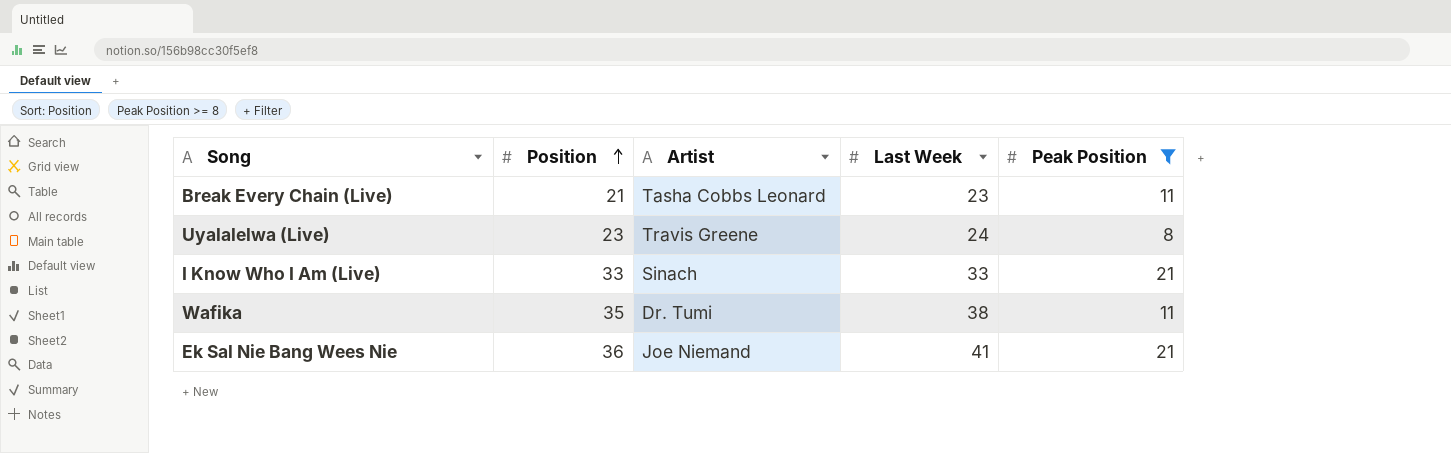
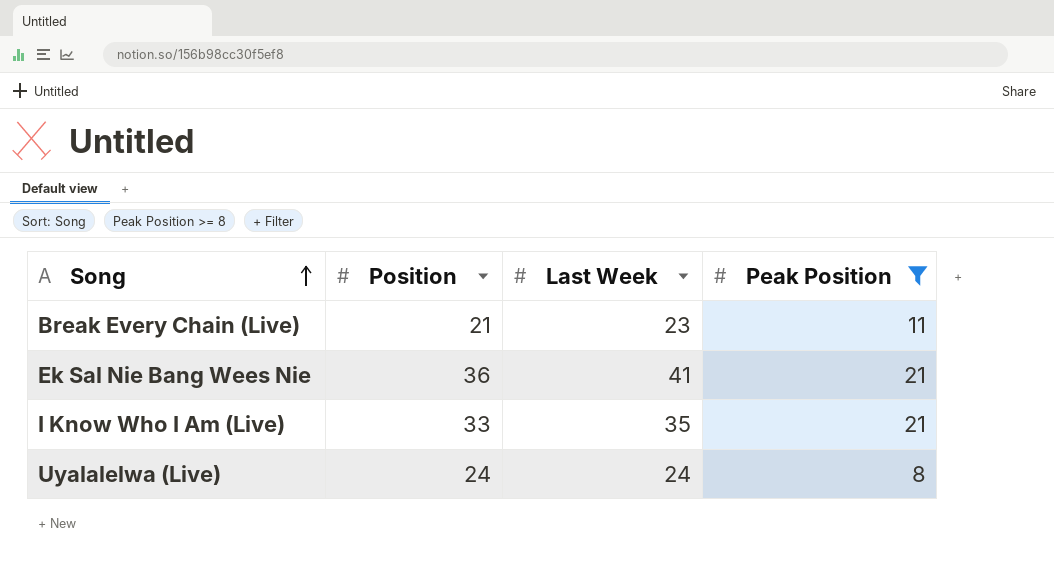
row order: Position ascending -> Song ascending
column Artist | position: 3 -> none
row Wafika: 35 | Dr. Tumi | 38 | 11 -> none
I Know Who I Am (Live) | Last Week: 33 -> 35
Uyalalelwa (Live) | Position: 23 -> 24

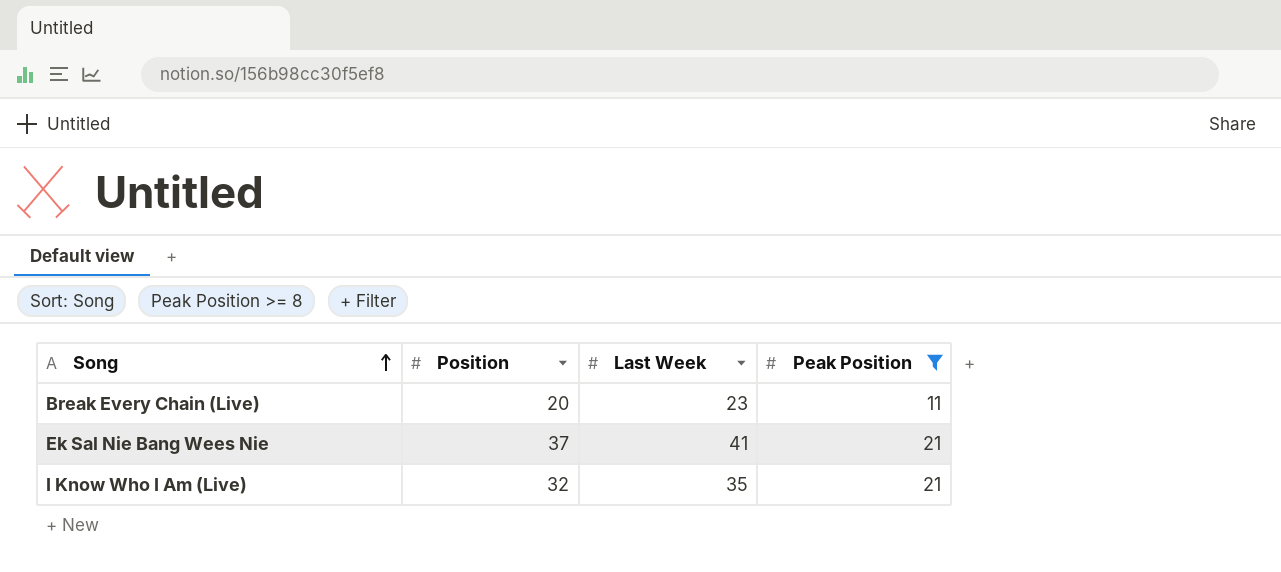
row Uyalalelwa (Live): 24 | 24 | 8 -> none
Break Every Chain (Live) | Position: 21 -> 20
Ek Sal Nie Bang Wees Nie | Position: 36 -> 37
I Know Who I Am (Live) | Position: 33 -> 32

